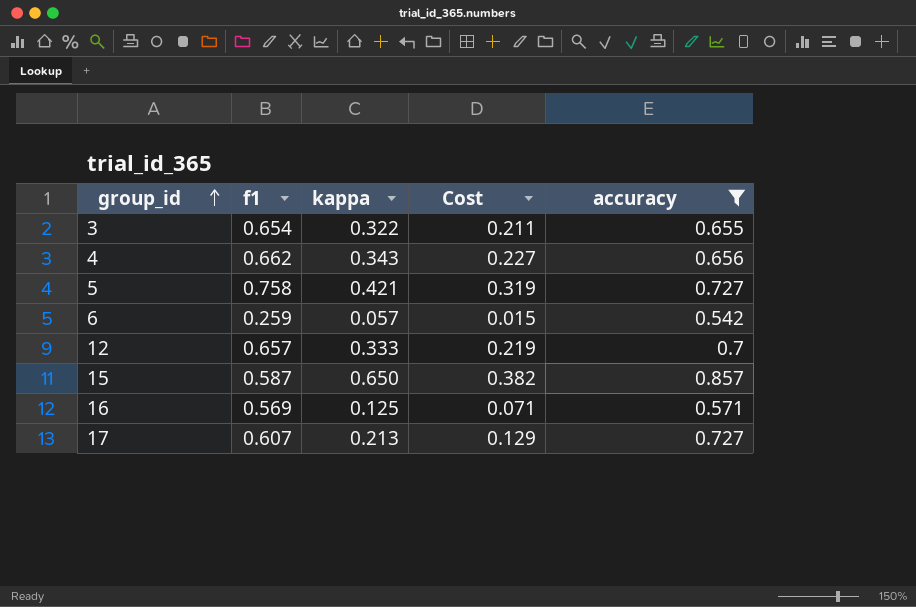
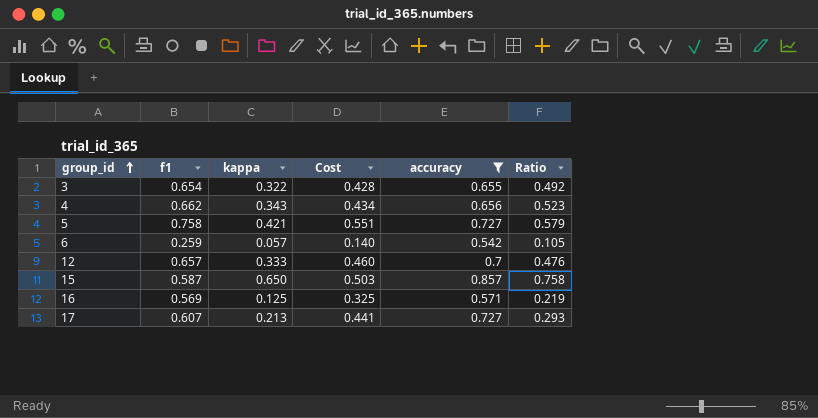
column Cost | formula: [f1] * [kappa] -> [f1] * [accuracy]
column Ratio | formula: none -> [kappa] / [accuracy]

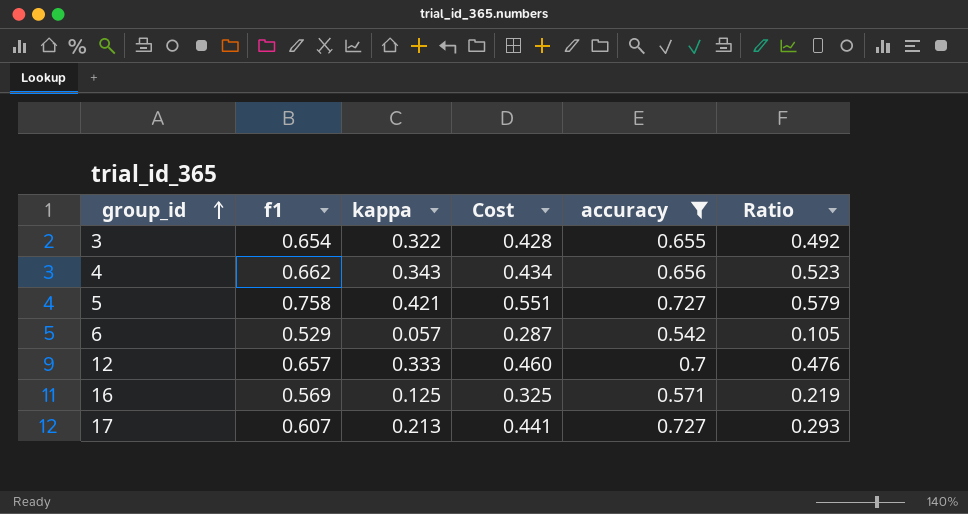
row 15: 0.587 | 0.650 | 0.503 | 0.857 | 0.758 -> none
6 | f1: 0.259 -> 0.529
6 | Cost: 0.140 -> 0.287

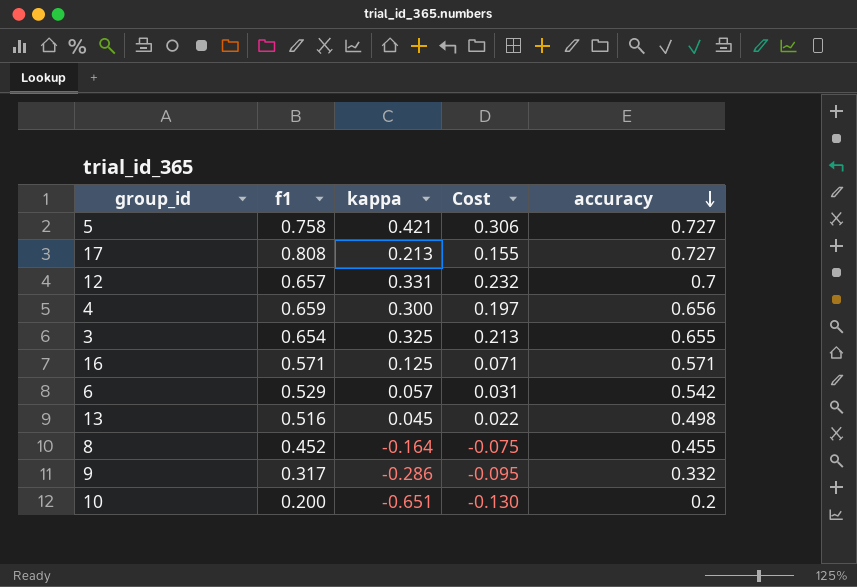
filter: accuracy >= 0.542 -> none
row order: group_id ascending -> accuracy descending
column Ratio | formula: [kappa] / [accuracy] -> none
column Cost | formula: [f1] * [accuracy] -> [kappa] * [accuracy]
17 | f1: 0.607 -> 0.808
12 | kappa: 0.333 -> 0.331
4 | f1: 0.662 -> 0.659
4 | kappa: 0.343 -> 0.300
3 | kappa: 0.322 -> 0.325
16 | f1: 0.569 -> 0.571

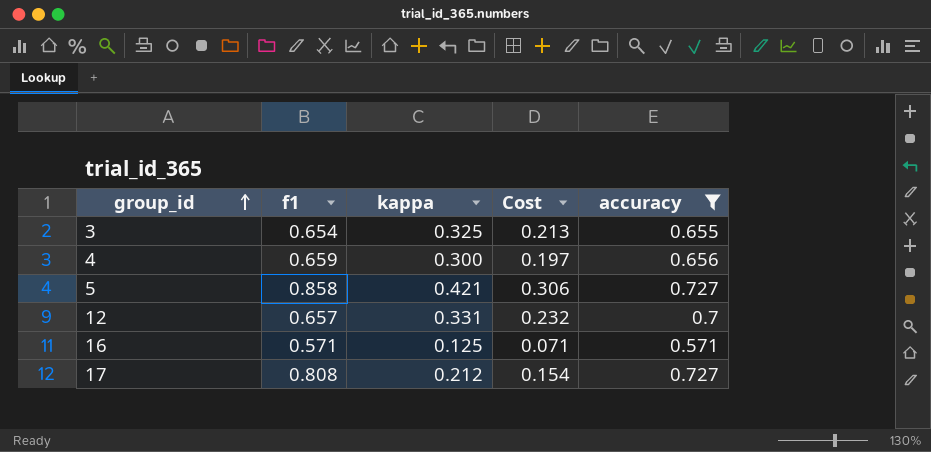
filter: none -> accuracy >= 0.571
row order: accuracy descending -> group_id ascending
5 | f1: 0.758 -> 0.858
17 | kappa: 0.213 -> 0.212
17 | Cost: 0.155 -> 0.154

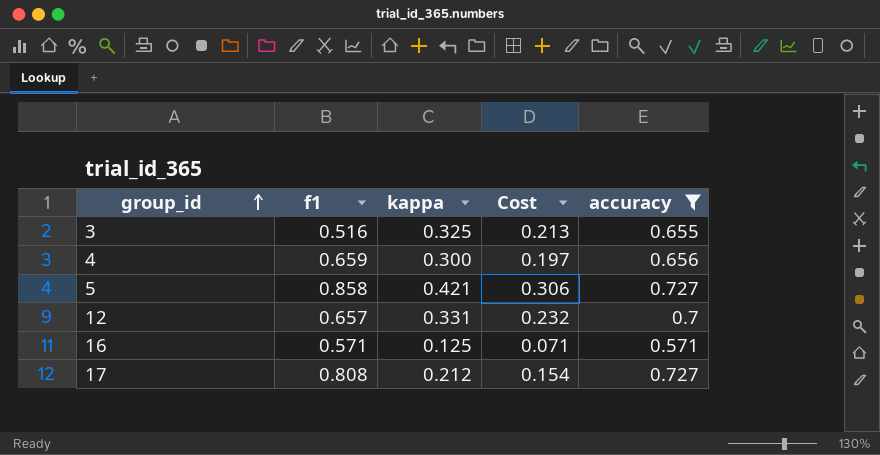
3 | f1: 0.654 -> 0.516

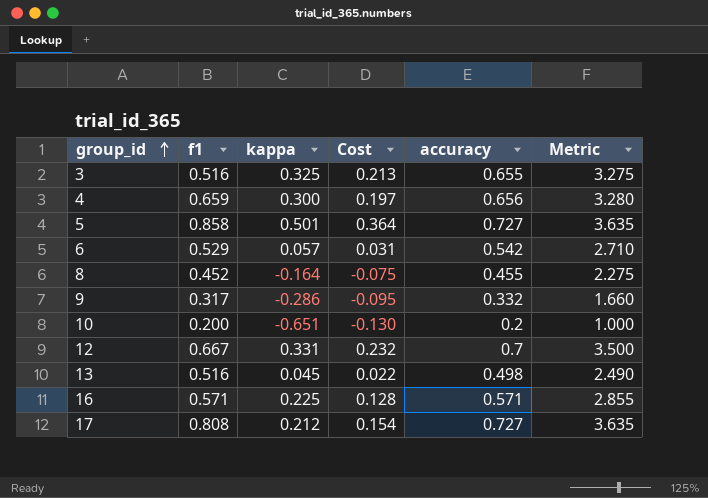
filter: accuracy >= 0.571 -> none
column Metric | formula: none -> [accuracy] * 5
5 | kappa: 0.421 -> 0.501
5 | Cost: 0.306 -> 0.364
12 | f1: 0.657 -> 0.667
16 | kappa: 0.125 -> 0.225
16 | Cost: 0.071 -> 0.128

